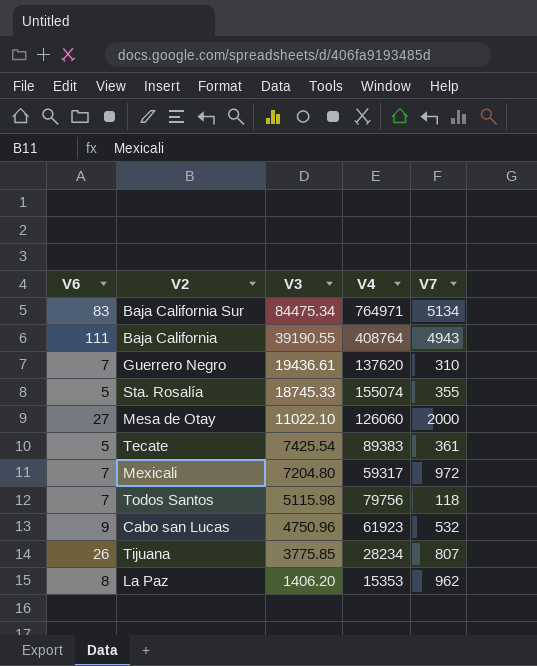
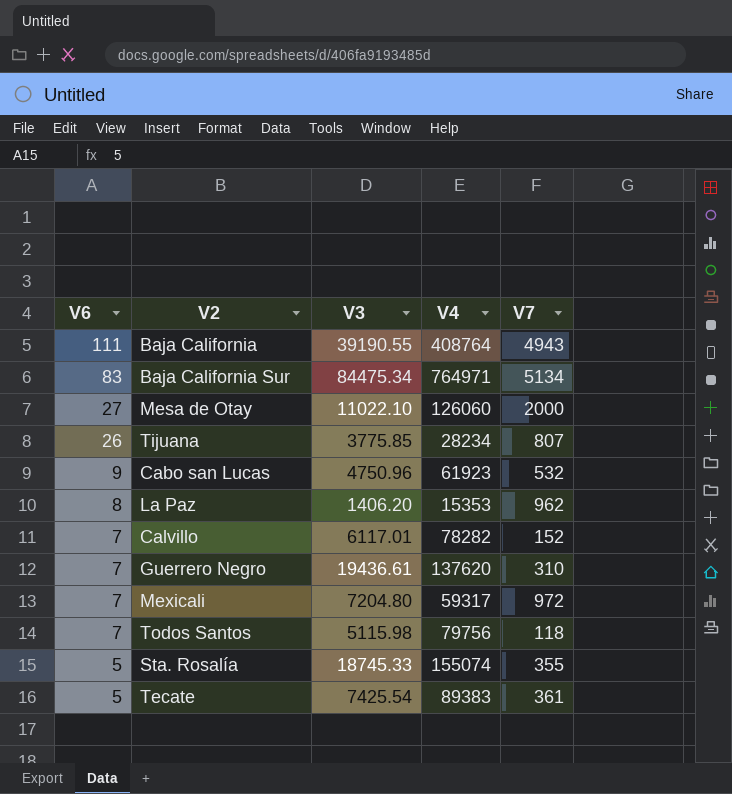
row order: V3 descending -> V6 descending
row Calvillo: none -> 7 | 6117.01 | 78282 | 152

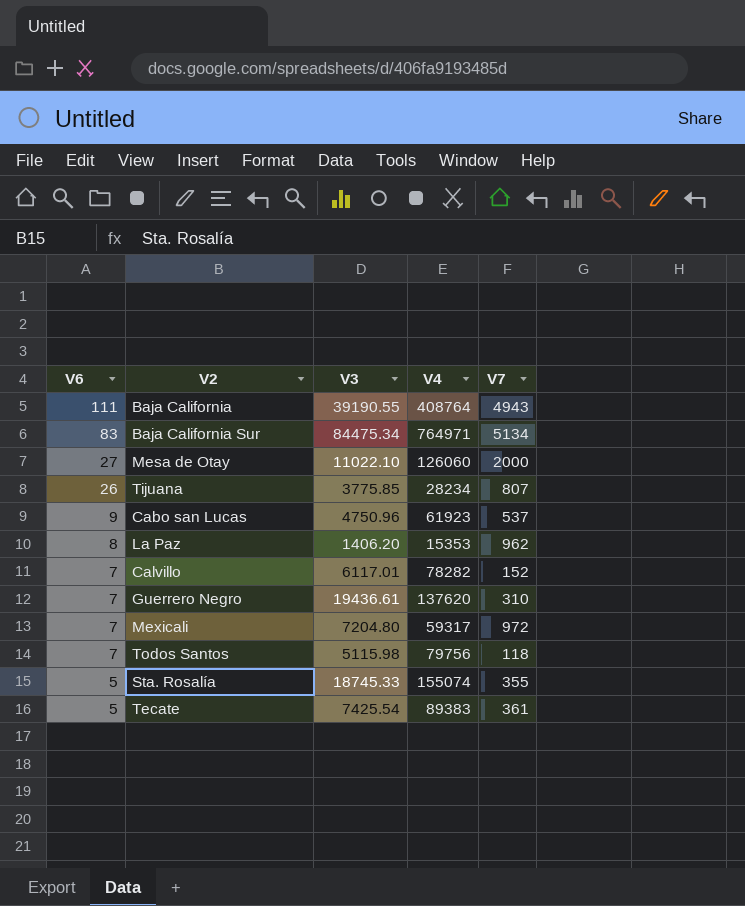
Cabo san Lucas | V7: 532 -> 537

